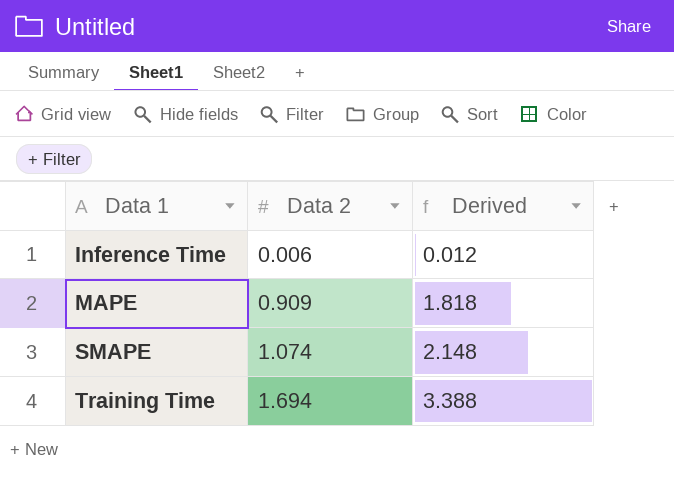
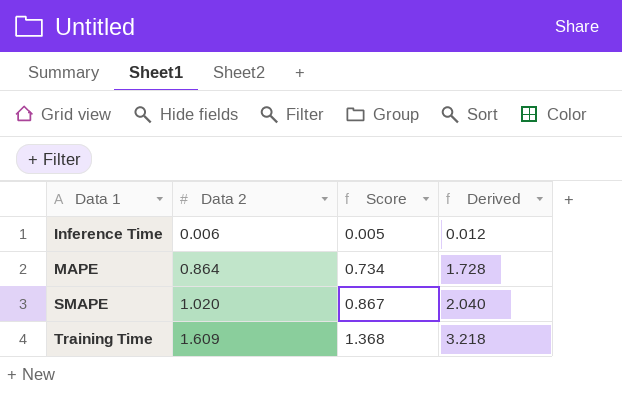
column Score | formula: none -> [Data 2] * 0.85
MAPE | Data 2: 0.909 -> 0.864
MAPE | Derived: 1.818 -> 1.728
SMAPE | Data 2: 1.074 -> 1.020
SMAPE | Derived: 2.148 -> 2.040
Training Time | Data 2: 1.694 -> 1.609
Training Time | Derived: 3.388 -> 3.218

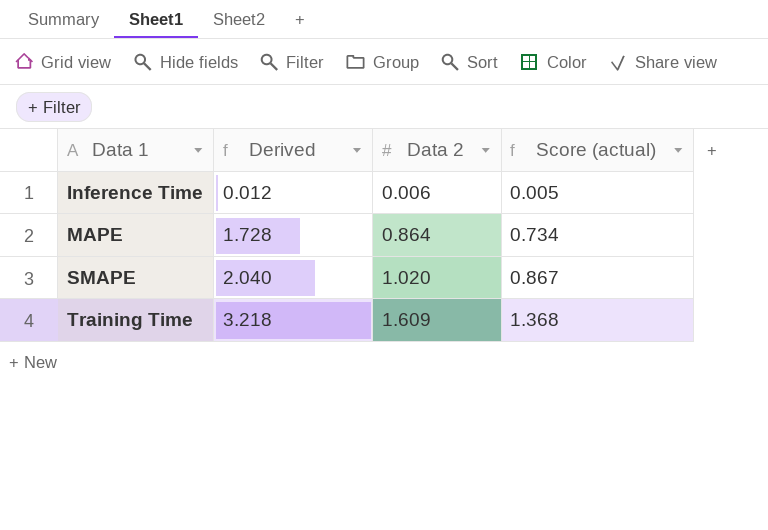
column Derived | position: 4 -> 2
column name: Score -> Score (actual)

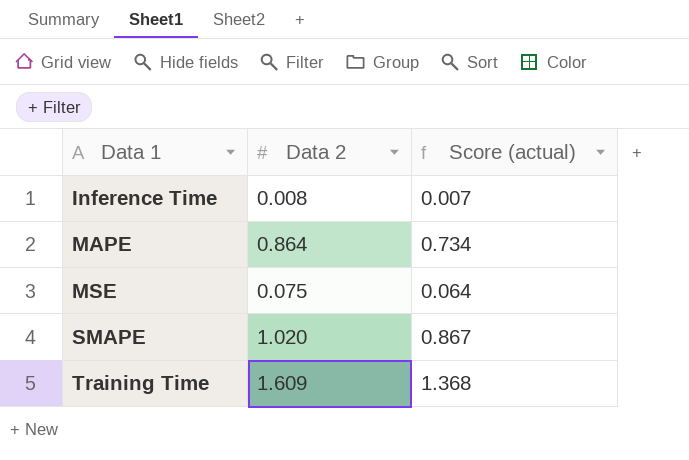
column Derived | formula: [Data 2] * 2 -> none
Inference Time | Data 2: 0.006 -> 0.008
Inference Time | Score (actual): 0.005 -> 0.007
row MSE: none -> 0.075 | 0.064

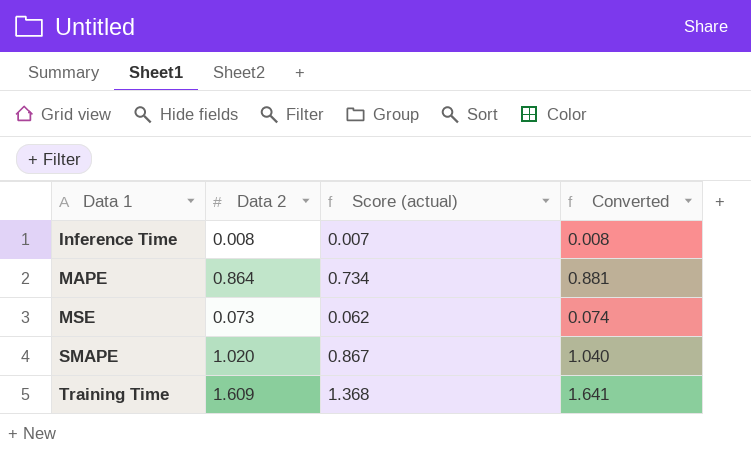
column Converted | formula: none -> [Data 2] * 1.02
MSE | Data 2: 0.075 -> 0.073
MSE | Score (actual): 0.064 -> 0.062

